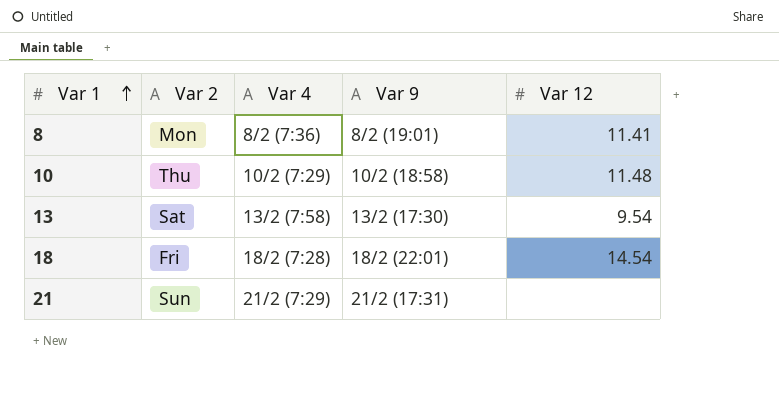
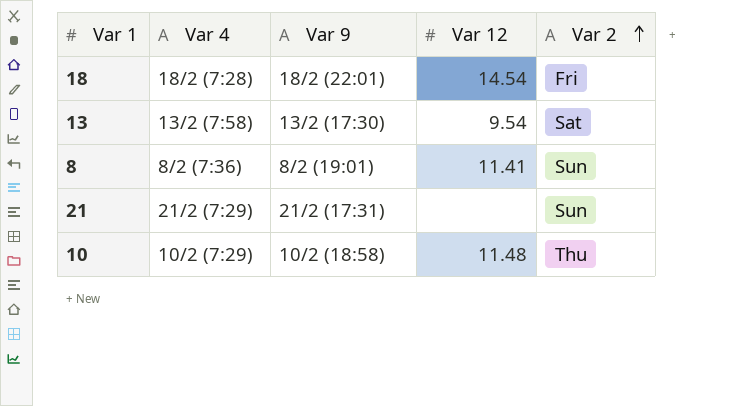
row order: Var 1 ascending -> Var 2 ascending
column Var 2 | position: 2 -> 5
8 | Var 2: Mon -> Sun

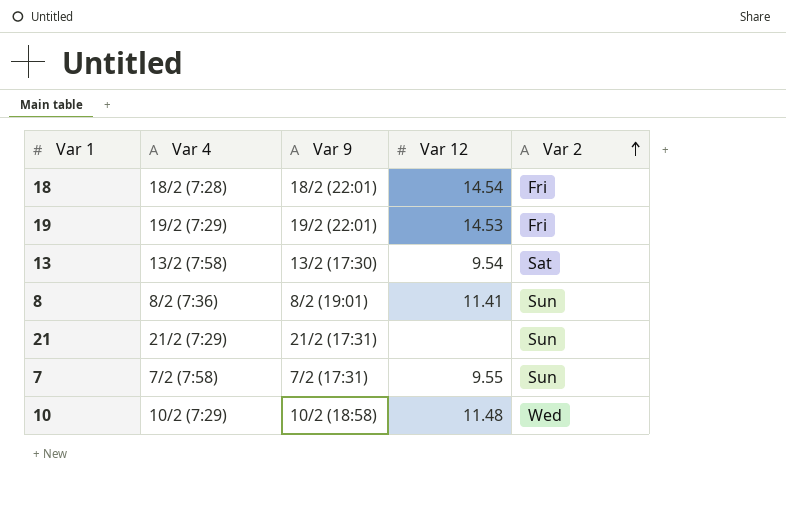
row 19: none -> 19/2 (7:29) | 19/2 (22:01) | 14.53 | Fri
row 7: none -> 7/2 (7:58) | 7/2 (17:31) | 9.55 | Sun
10 | Var 2: Thu -> Wed

